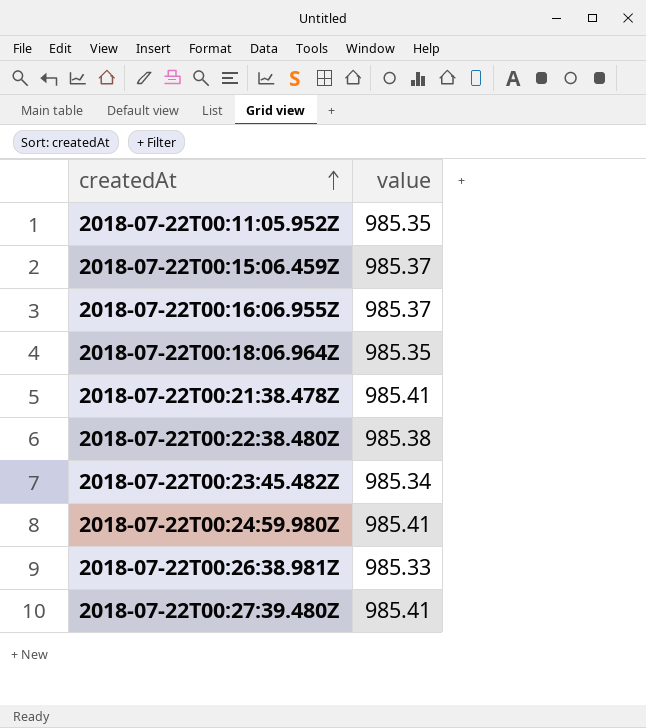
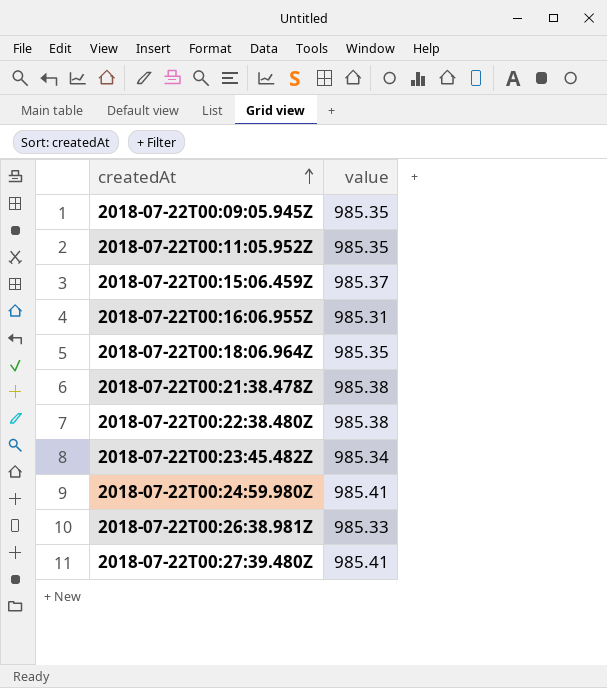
row 2018-07-22T00:09:05.945Z: none -> 985.35
2018-07-22T00:16:06.955Z | value: 985.37 -> 985.31
2018-07-22T00:21:38.478Z | value: 985.41 -> 985.38

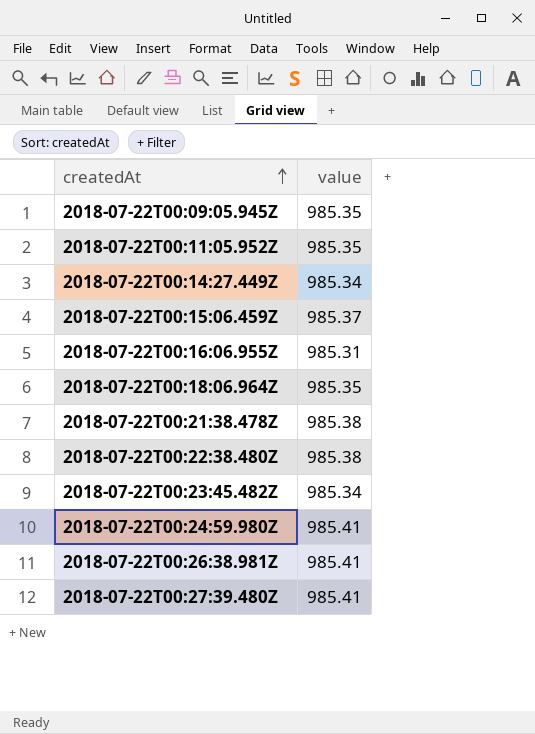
row 2018-07-22T00:14:27.449Z: none -> 985.34
2018-07-22T00:26:38.981Z | value: 985.33 -> 985.41

